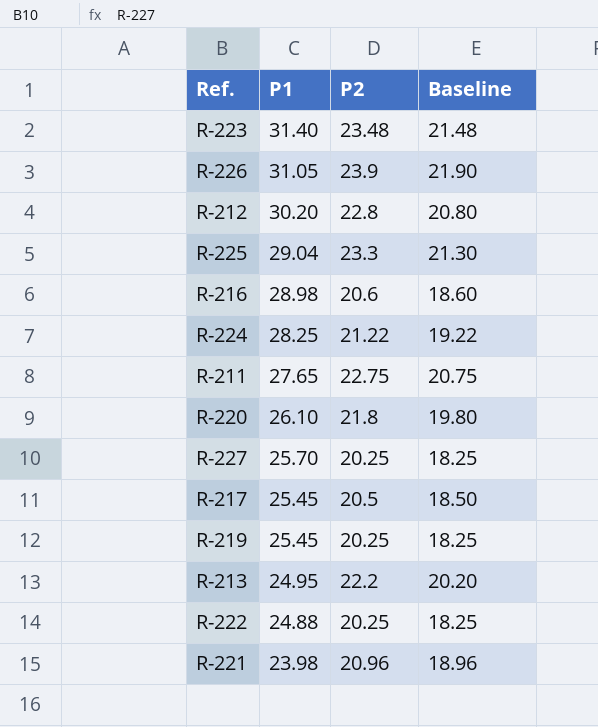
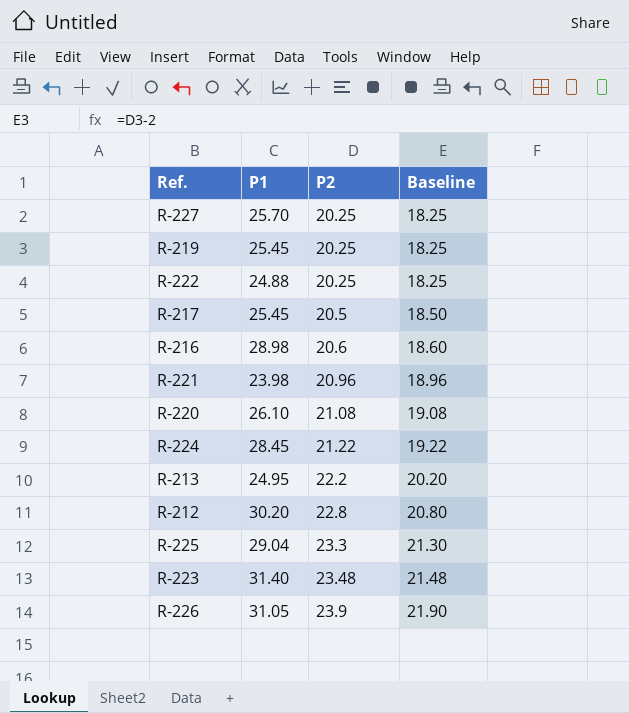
row order: P1 descending -> P2 ascending
row R-211: 27.65 | 22.75 | 20.75 -> none
R-220 | P2: 21.8 -> 21.08
R-220 | Baseline: 19.80 -> 19.08
R-224 | P1: 28.25 -> 28.45

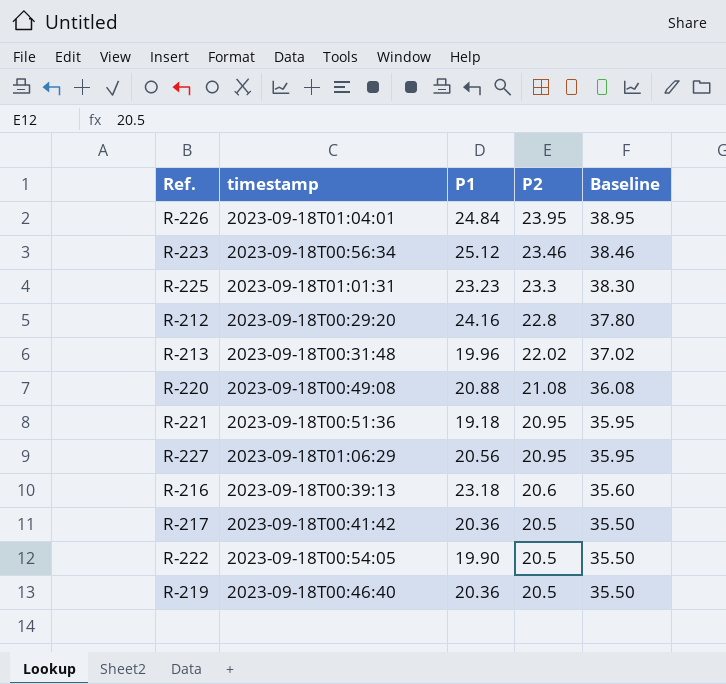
row order: P2 ascending -> P2 descending
column timestamp | position: none -> 2
column Baseline | formula: [P2] - 2 -> [P2] + 15
row R-224: 28.45 | 21.22 | 19.22 -> none
R-226 | P1: 31.05 -> 24.84
R-226 | P2: 23.9 -> 23.95
R-223 | P1: 31.40 -> 25.12
R-223 | P2: 23.48 -> 23.46
R-225 | P1: 29.04 -> 23.23
R-212 | P1: 30.20 -> 24.16
R-213 | P1: 24.95 -> 19.96
R-213 | P2: 22.2 -> 22.02
R-220 | P1: 26.10 -> 20.88
R-221 | P1: 23.98 -> 19.18
R-221 | P2: 20.96 -> 20.95
R-227 | P1: 25.70 -> 20.56
R-227 | P2: 20.25 -> 20.95
R-216 | P1: 28.98 -> 23.18
R-217 | P1: 25.45 -> 20.36
R-222 | P1: 24.88 -> 19.90
R-222 | P2: 20.25 -> 20.5
R-219 | P1: 25.45 -> 20.36
R-219 | P2: 20.25 -> 20.5

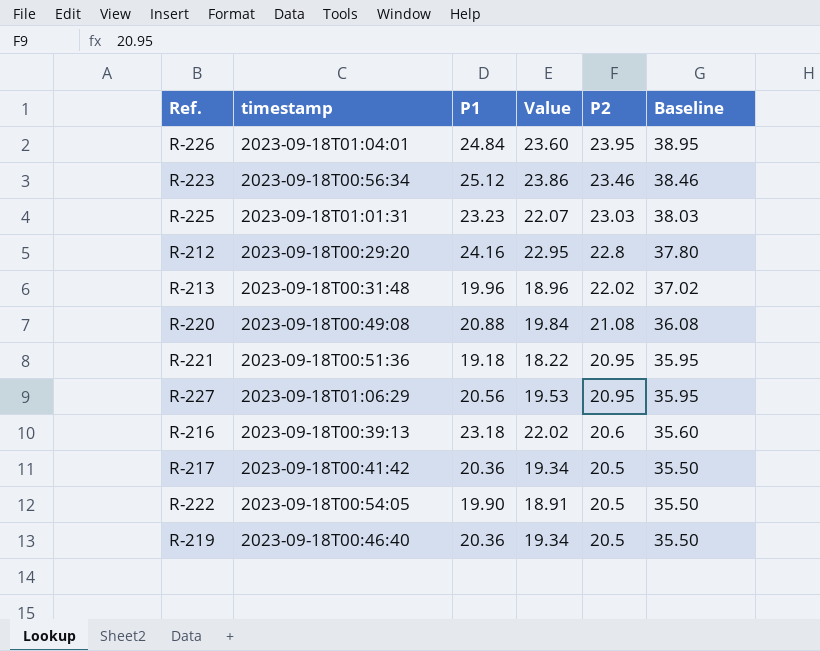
column Value | formula: none -> [P1] * 0.95
R-225 | P2: 23.3 -> 23.03
R-225 | Baseline: 38.30 -> 38.03

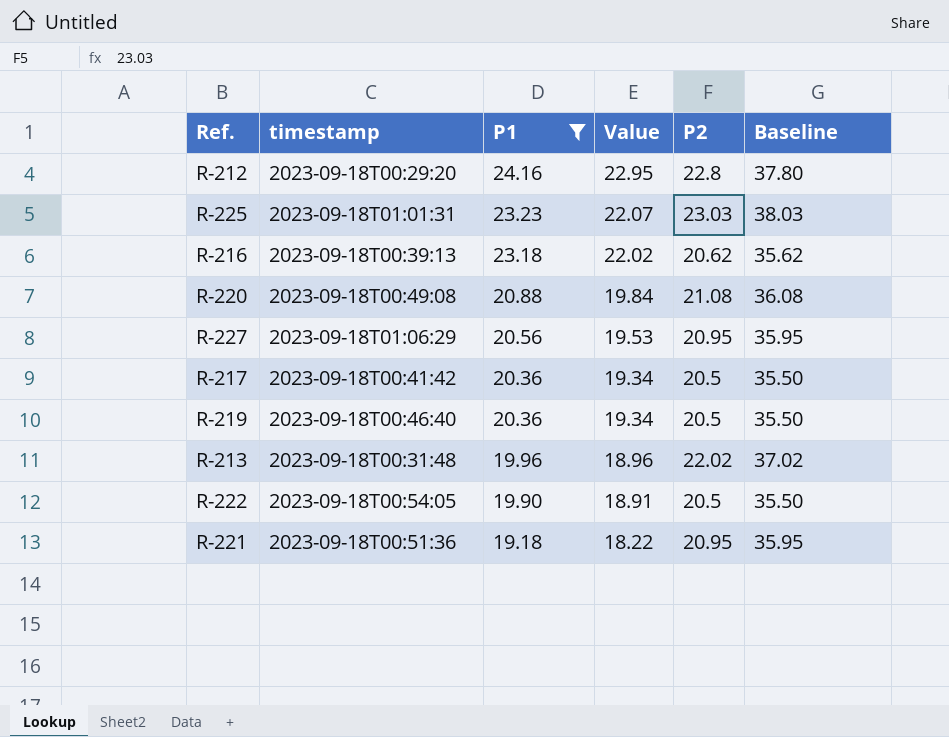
filter: none -> P1 <= 24.16
row order: P2 descending -> P1 descending
R-216 | P2: 20.6 -> 20.62
R-216 | Baseline: 35.60 -> 35.62

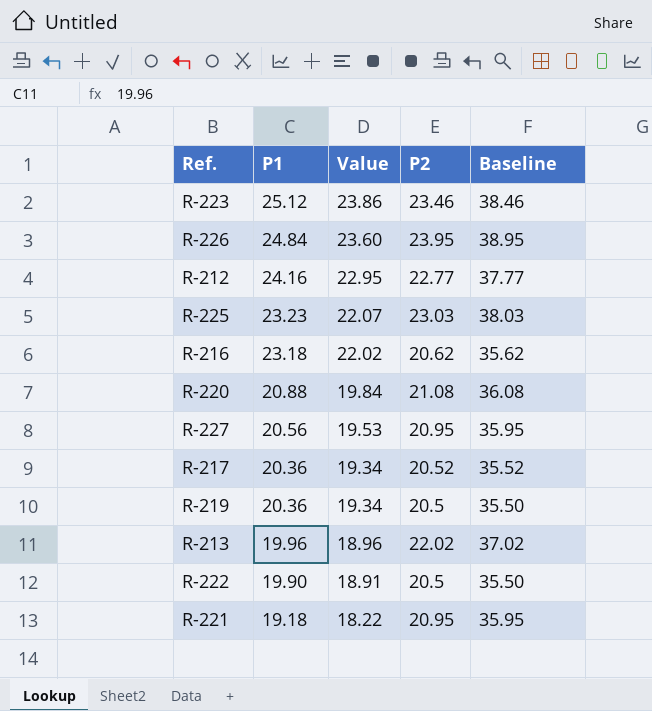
filter: P1 <= 24.16 -> none
column timestamp | position: 2 -> none
R-212 | P2: 22.8 -> 22.77
R-212 | Baseline: 37.80 -> 37.77
R-217 | P2: 20.5 -> 20.52
R-217 | Baseline: 35.50 -> 35.52

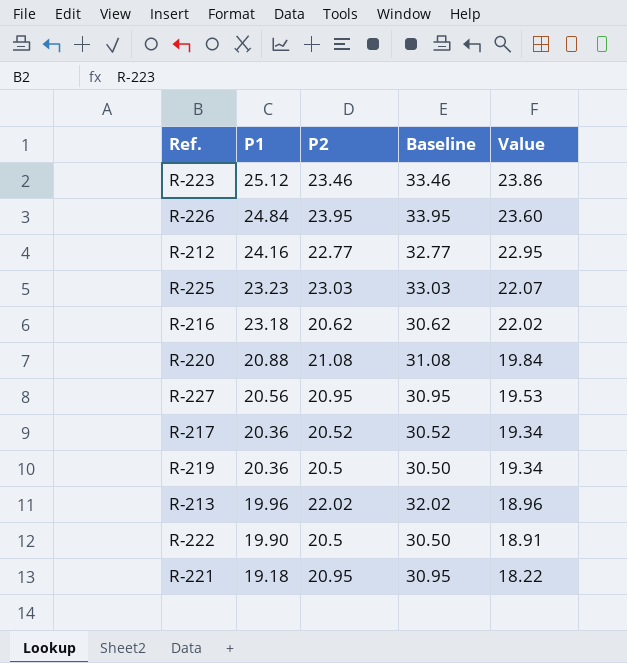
column Baseline | formula: [P2] + 15 -> [P2] + 10
column Value | position: 3 -> 5

